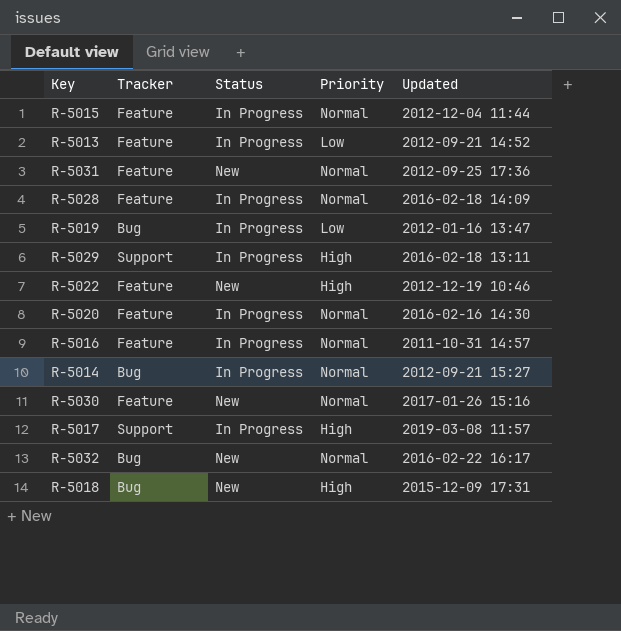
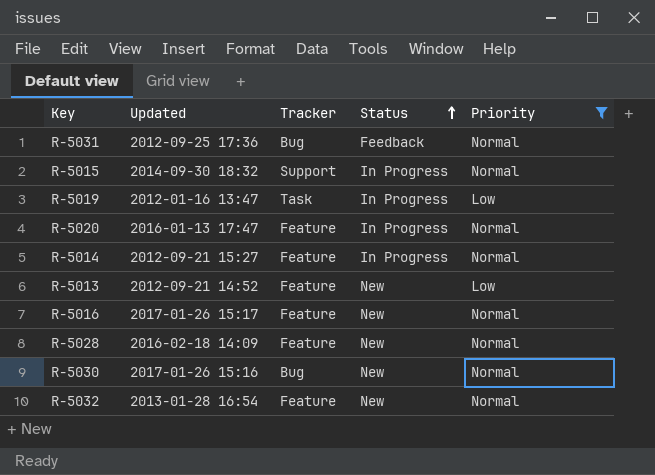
filter: none -> Priority != High
row order: none -> Status ascending
column Updated | position: 5 -> 2
R-5031 | Tracker: Feature -> Bug
R-5031 | Status: New -> Feedback
R-5015 | Updated: 2012-12-04 11:44 -> 2014-09-30 18:32
R-5015 | Tracker: Feature -> Support
R-5019 | Tracker: Bug -> Task
R-5020 | Updated: 2016-02-16 14:30 -> 2016-01-13 17:47
R-5014 | Tracker: Bug -> Feature
R-5013 | Status: In Progress -> New
R-5016 | Updated: 2011-10-31 14:57 -> 2017-01-26 15:17
R-5016 | Status: In Progress -> New
R-5028 | Status: In Progress -> New
R-5030 | Tracker: Feature -> Bug
R-5032 | Updated: 2016-02-22 16:17 -> 2013-01-28 16:54
R-5032 | Tracker: Bug -> Feature

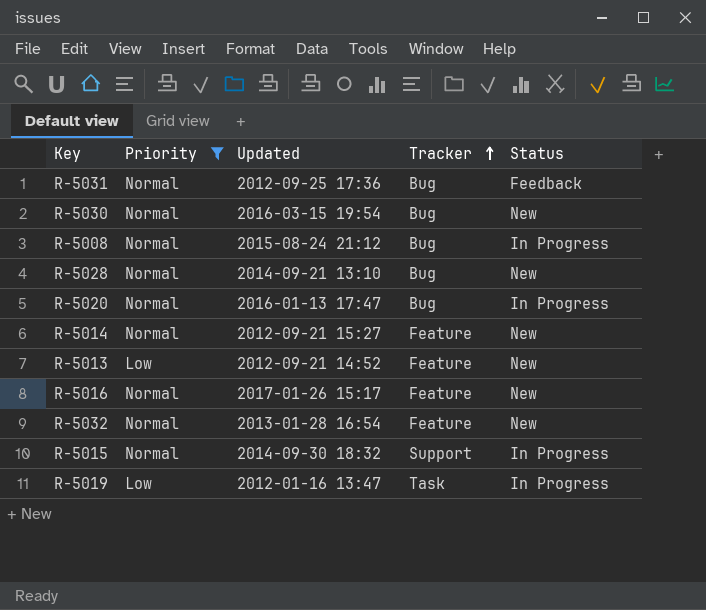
row order: Status ascending -> Tracker ascending
column Priority | position: 5 -> 2
R-5030 | Updated: 2017-01-26 15:16 -> 2016-03-15 19:54
row R-5008: none -> Normal | 2015-08-24 21:12 | Bug | In Progress
R-5028 | Updated: 2016-02-18 14:09 -> 2014-09-21 13:10
R-5028 | Tracker: Feature -> Bug
R-5020 | Tracker: Feature -> Bug
R-5014 | Status: In Progress -> New

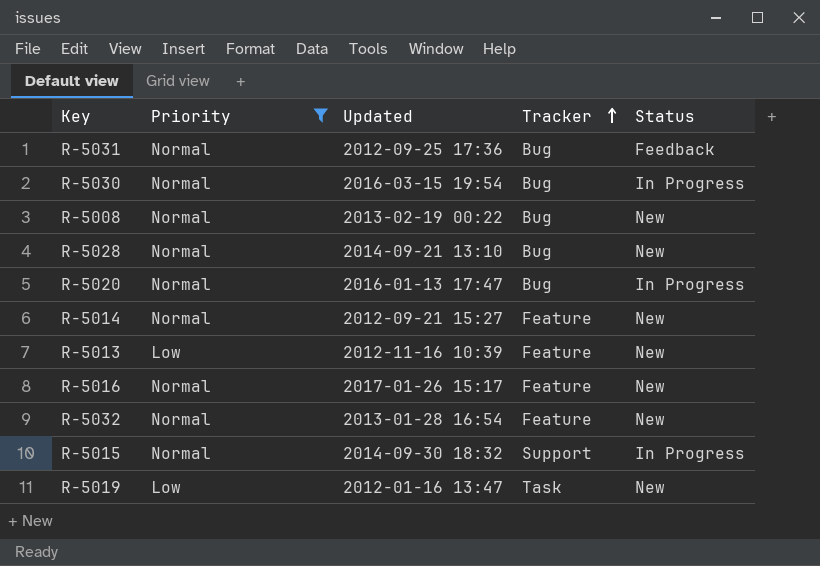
R-5030 | Status: New -> In Progress
R-5008 | Updated: 2015-08-24 21:12 -> 2013-02-19 00:22
R-5008 | Status: In Progress -> New
R-5013 | Updated: 2012-09-21 14:52 -> 2012-11-16 10:39
R-5019 | Status: In Progress -> New

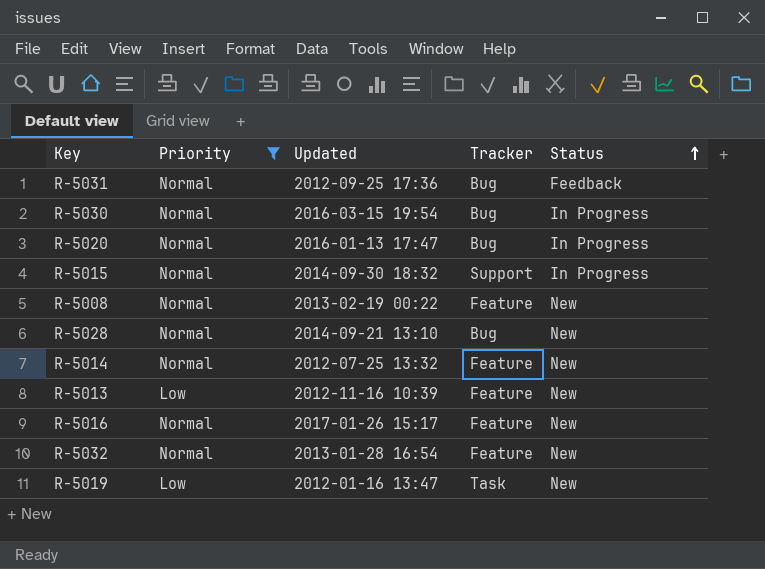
row order: Tracker ascending -> Status ascending
R-5008 | Tracker: Bug -> Feature
R-5014 | Updated: 2012-09-21 15:27 -> 2012-07-25 13:32

